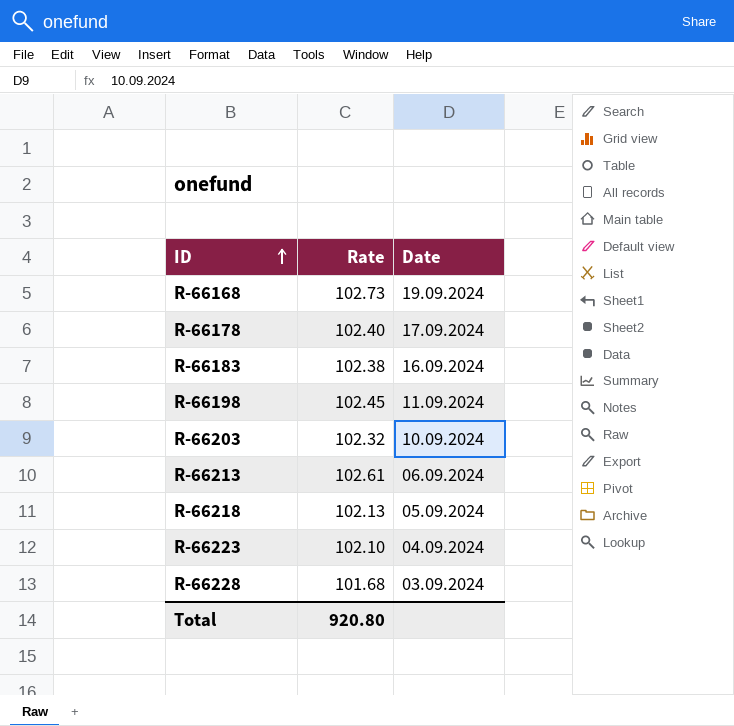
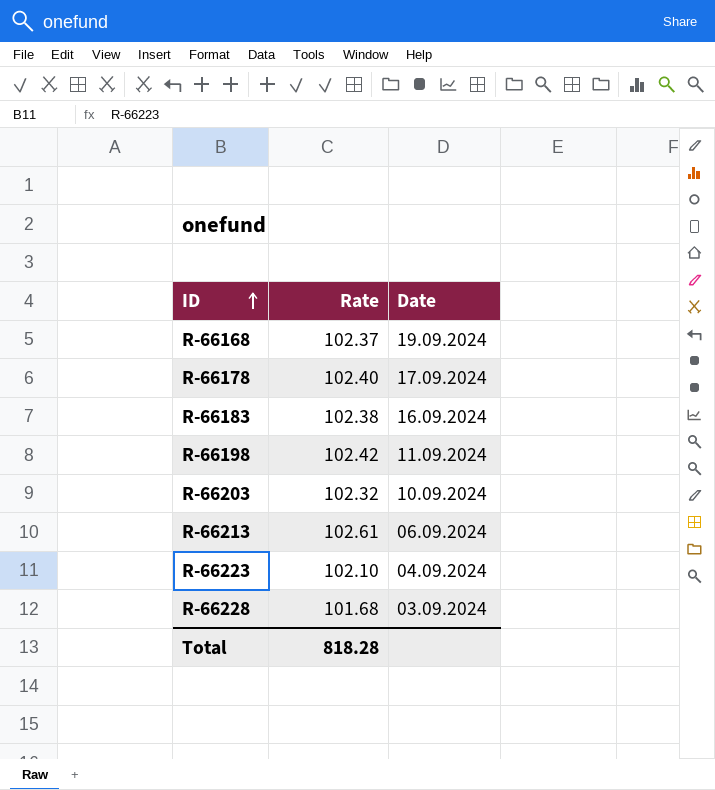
row R-66218: 102.13 | 05.09.2024 -> none
R-66168 | Rate: 102.73 -> 102.37
R-66198 | Rate: 102.45 -> 102.42
Total | Rate: 920.80 -> 818.28

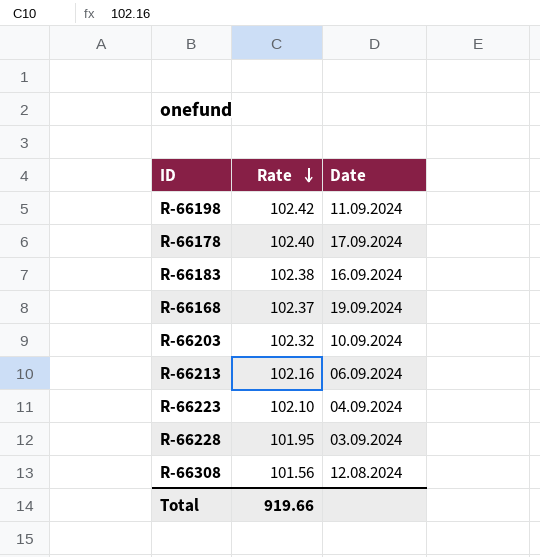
row order: ID ascending -> Rate descending
R-66213 | Rate: 102.61 -> 102.16
R-66228 | Rate: 101.68 -> 101.95
row R-66308: none -> 101.56 | 12.08.2024
Total | Rate: 818.28 -> 919.66

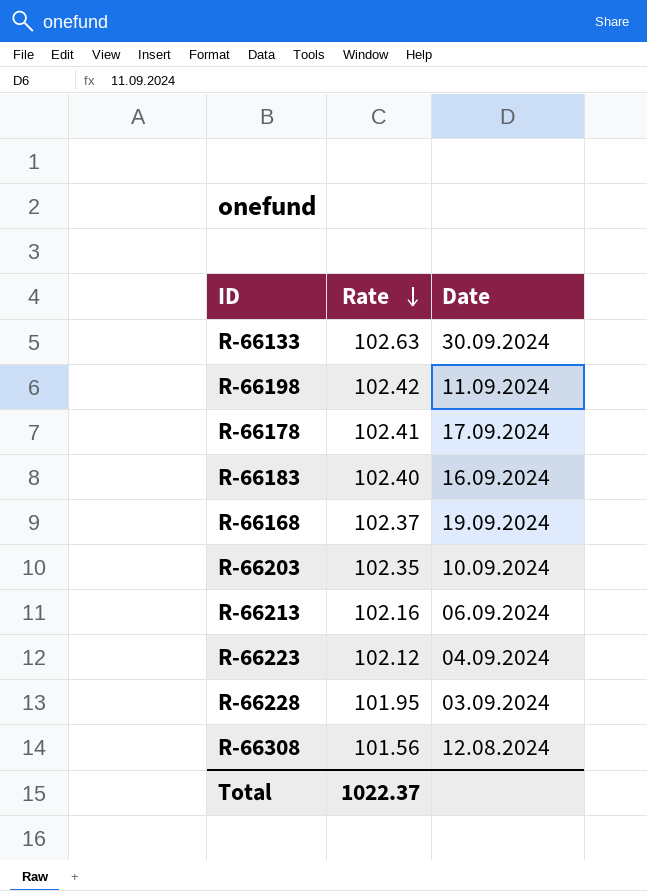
row R-66133: none -> 102.63 | 30.09.2024
R-66178 | Rate: 102.40 -> 102.41
R-66183 | Rate: 102.38 -> 102.40
R-66203 | Rate: 102.32 -> 102.35
R-66223 | Rate: 102.10 -> 102.12
Total | Rate: 919.66 -> 1022.37

